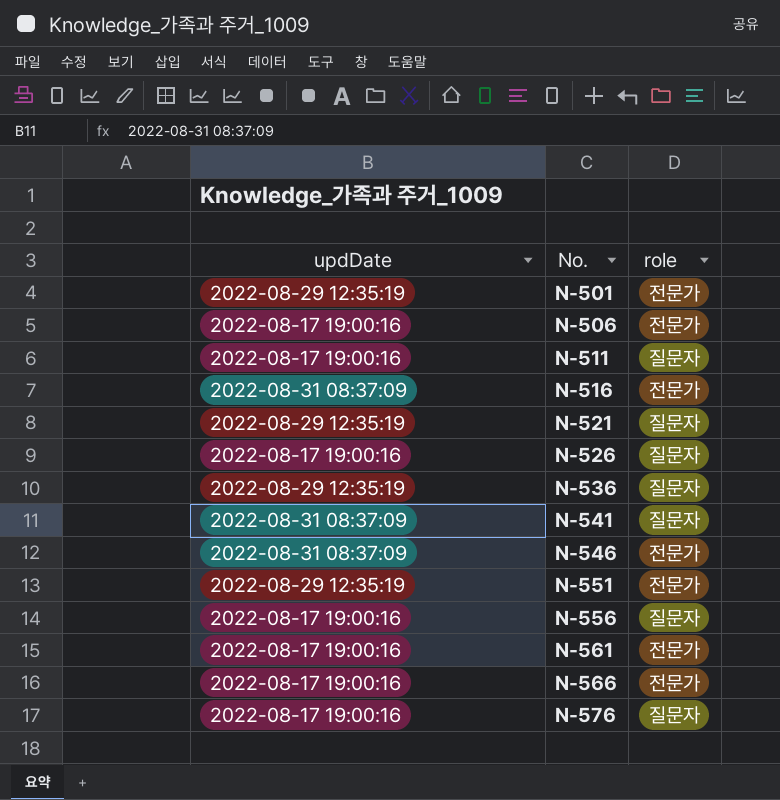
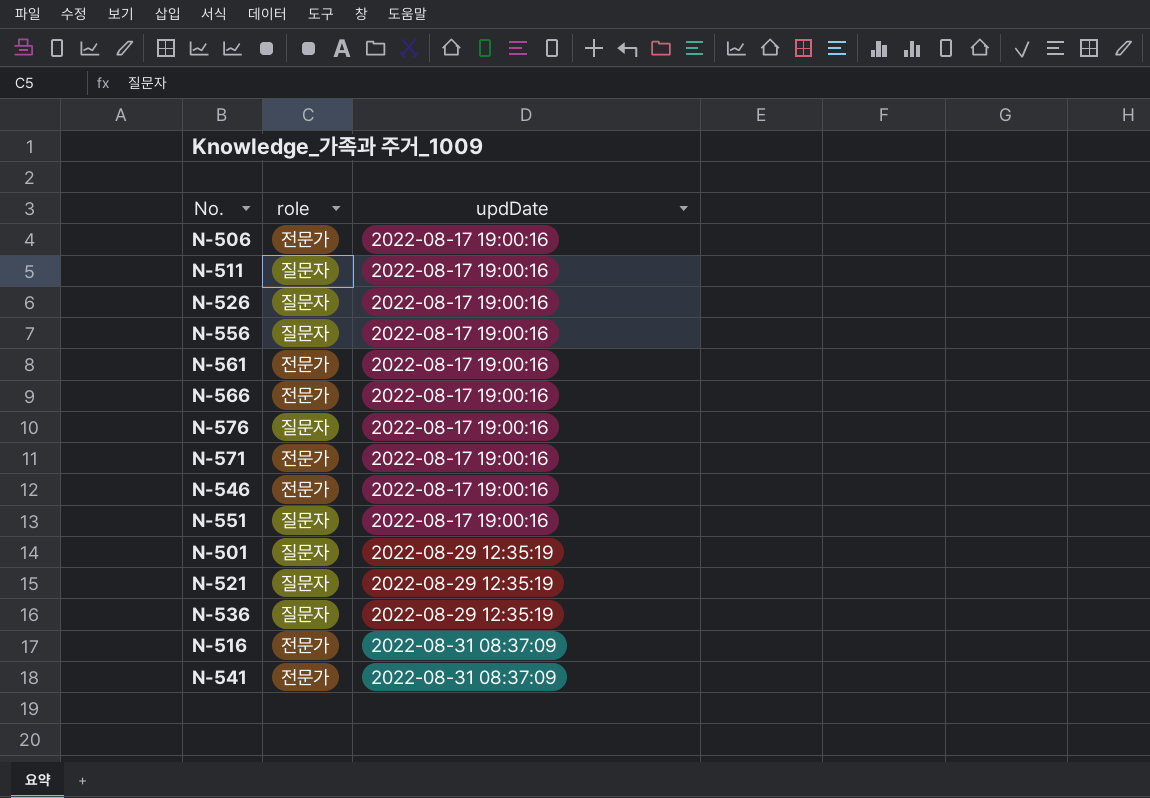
row order: No. ascending -> updDate ascending
column updDate | position: 1 -> 3
row N-571: none -> 전문가 | 2022-08-17 19:00:16
N-546 | updDate: 2022-08-31 08:37:09 -> 2022-08-17 19:00:16
N-551 | role: 전문가 -> 질문자
N-551 | updDate: 2022-08-29 12:35:19 -> 2022-08-17 19:00:16
N-501 | role: 전문가 -> 질문자
N-541 | role: 질문자 -> 전문가

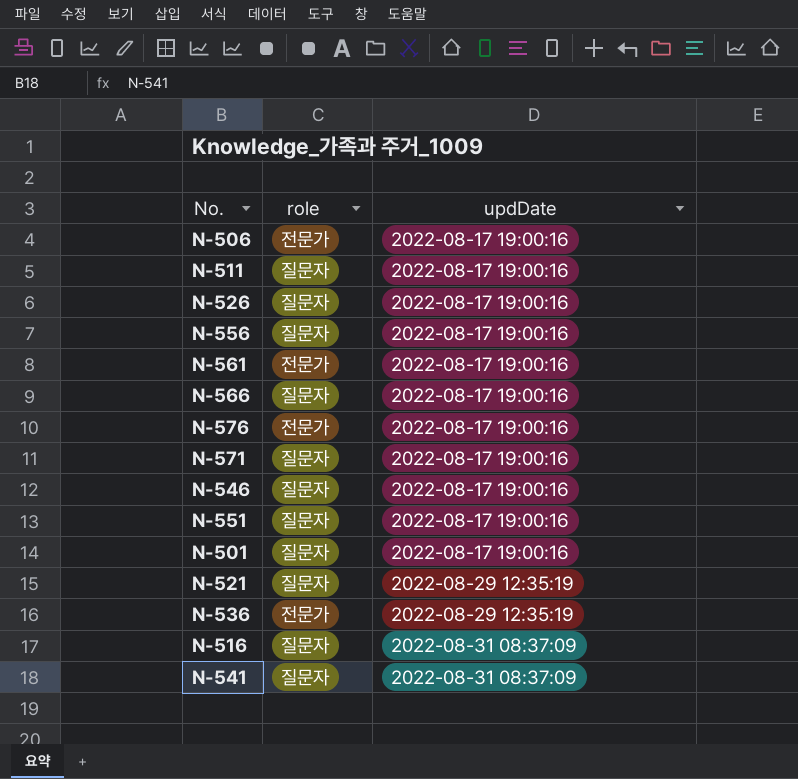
N-566 | role: 전문가 -> 질문자
N-576 | role: 질문자 -> 전문가
N-571 | role: 전문가 -> 질문자
N-546 | role: 전문가 -> 질문자
N-501 | updDate: 2022-08-29 12:35:19 -> 2022-08-17 19:00:16
N-536 | role: 질문자 -> 전문가
N-516 | role: 전문가 -> 질문자
N-541 | role: 전문가 -> 질문자

